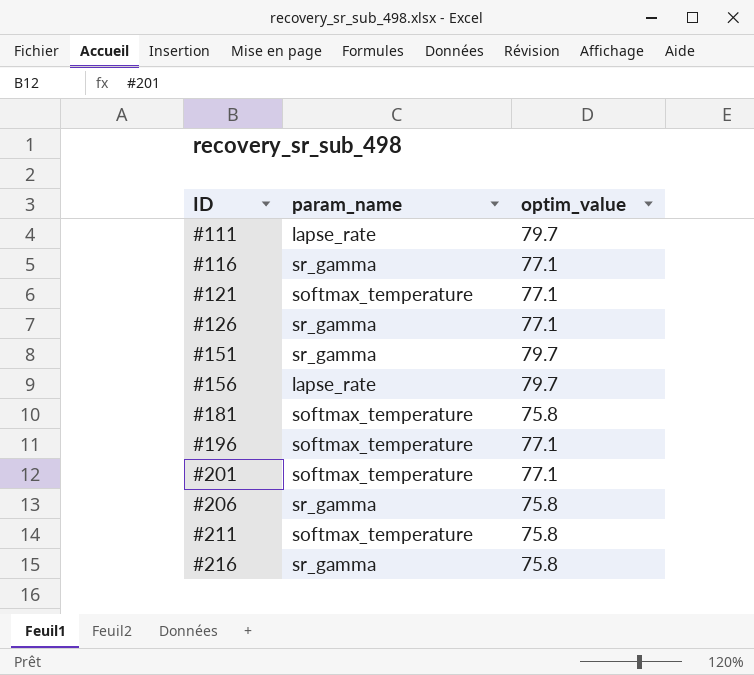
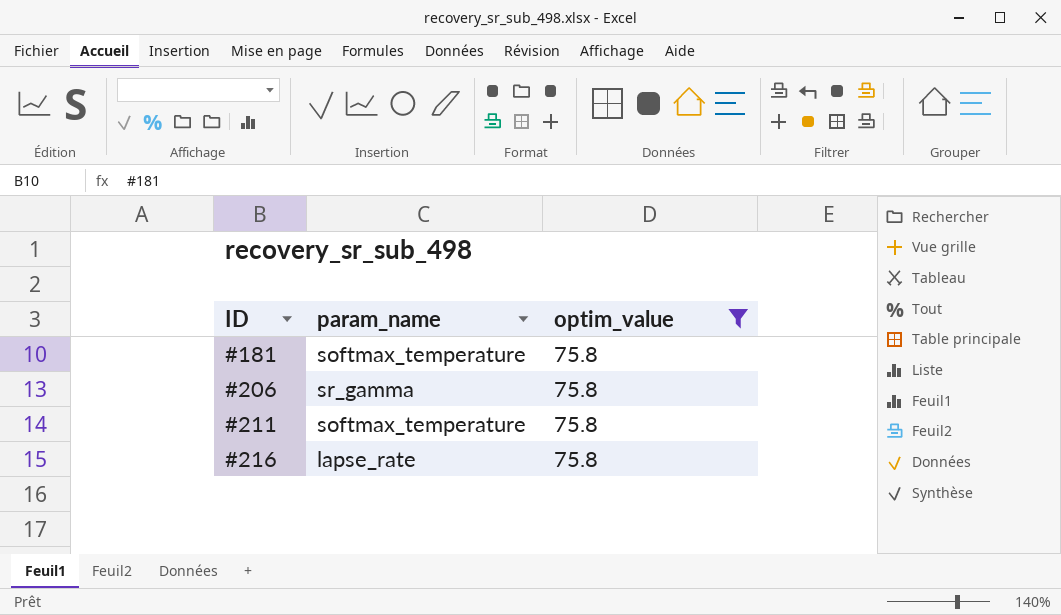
filter: none -> optim_value = 75.8
#216 | param_name: sr_gamma -> lapse_rate

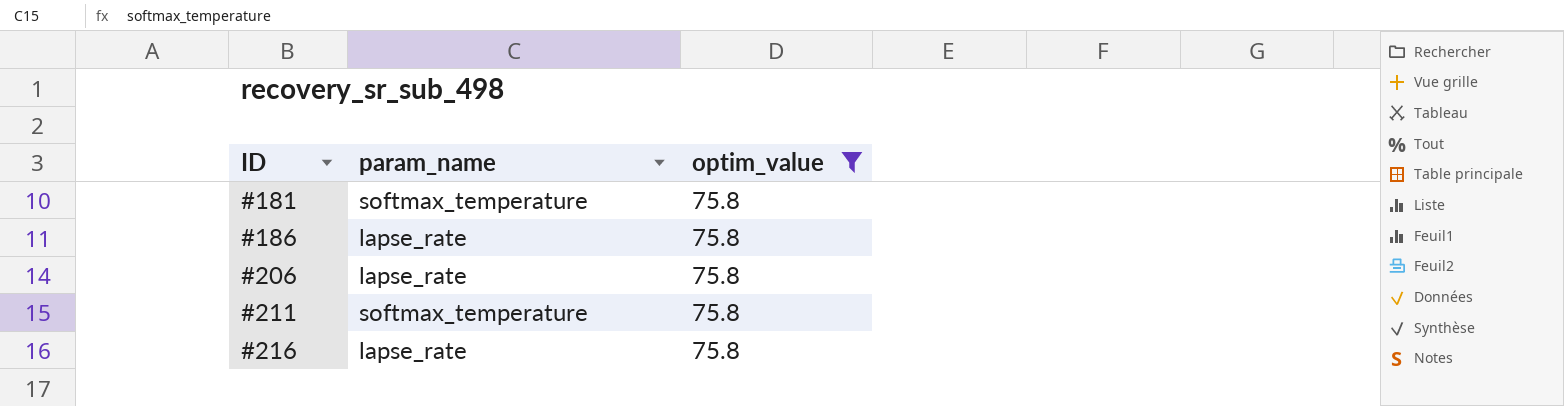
row #186: none -> lapse_rate | 75.8
#206 | param_name: sr_gamma -> lapse_rate

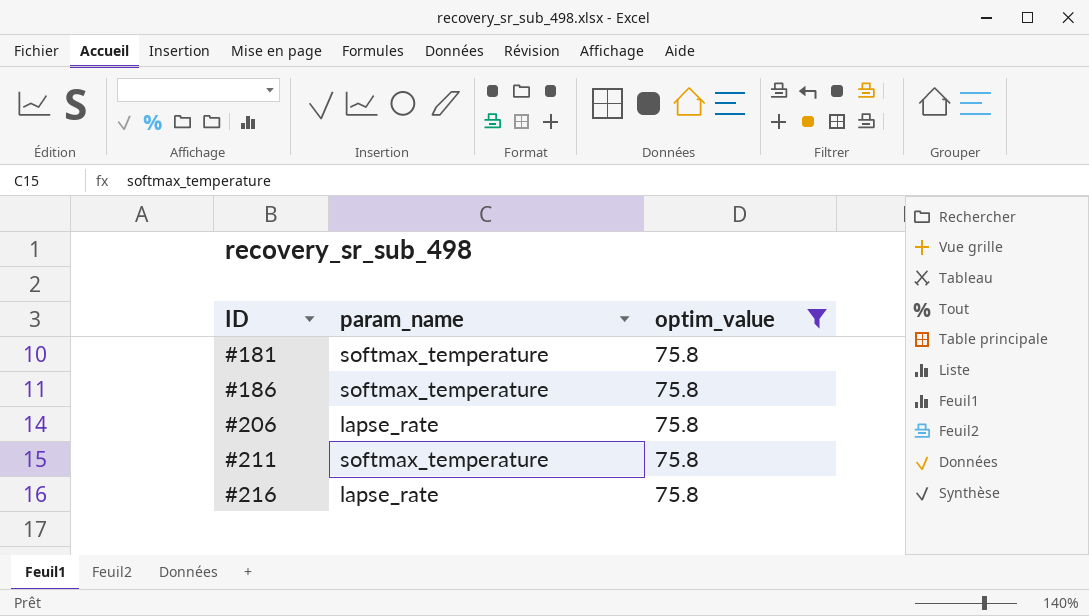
#186 | param_name: lapse_rate -> softmax_temperature

